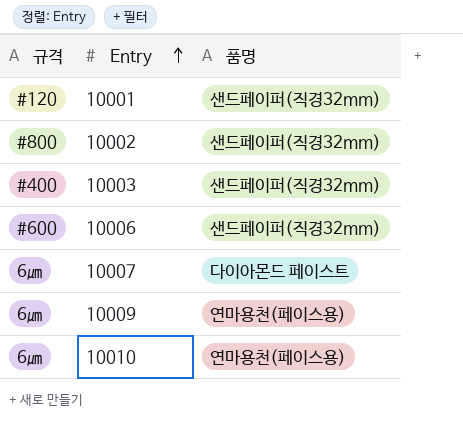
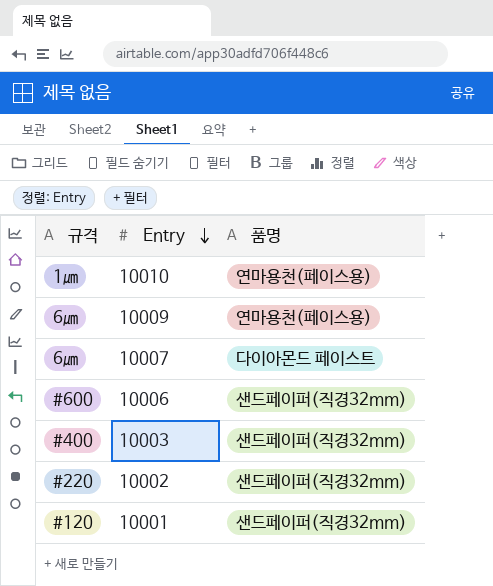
row order: Entry ascending -> Entry descending
10010 | 규격: 6㎛ -> 1㎛
10002 | 규격: #800 -> #220

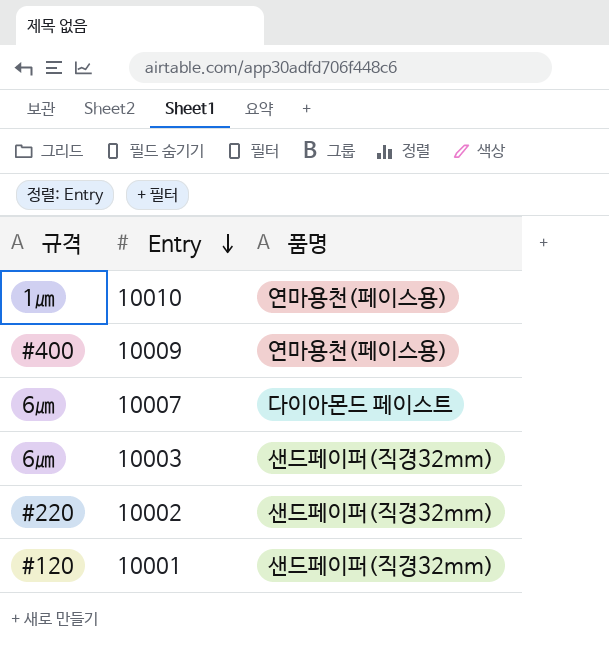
row 10006: #600 | 샌드페이퍼(직경32mm) -> none
10009 | 규격: 6㎛ -> #400
10003 | 규격: #400 -> 6㎛

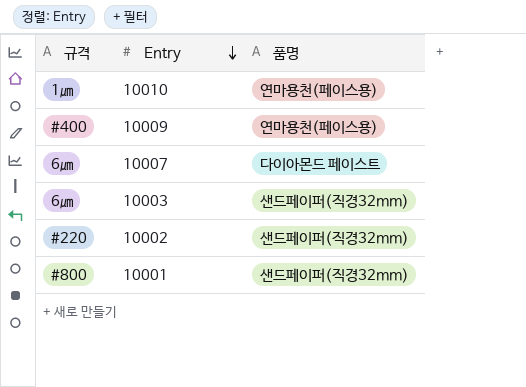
10001 | 규격: #120 -> #800

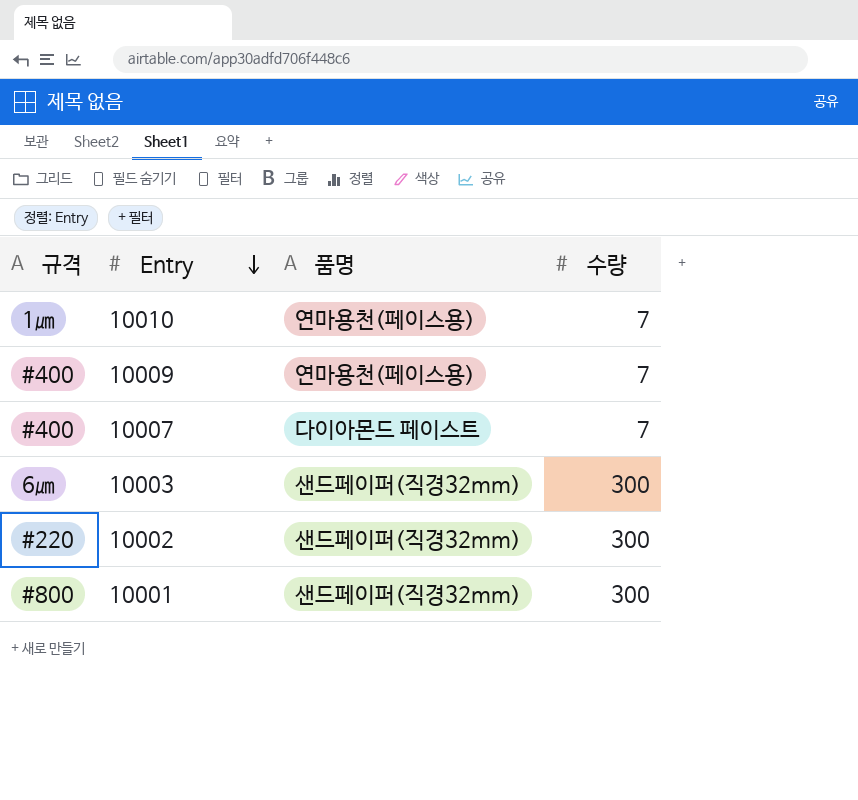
column 수량 | position: none -> 4
10007 | 규격: 6㎛ -> #400

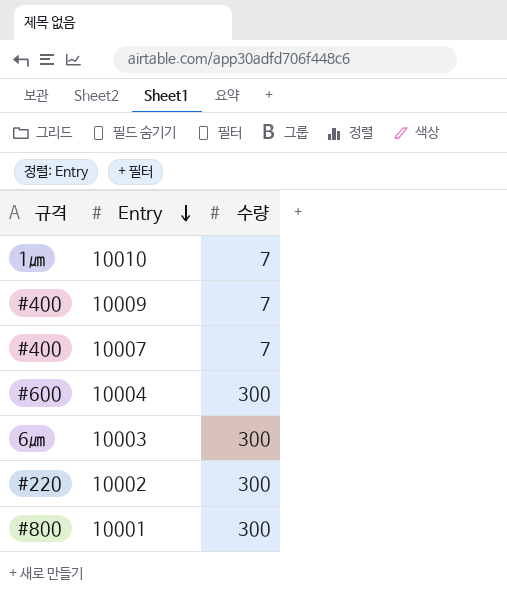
column 품명 | position: 3 -> none
row 10004: none -> #600 | 300

